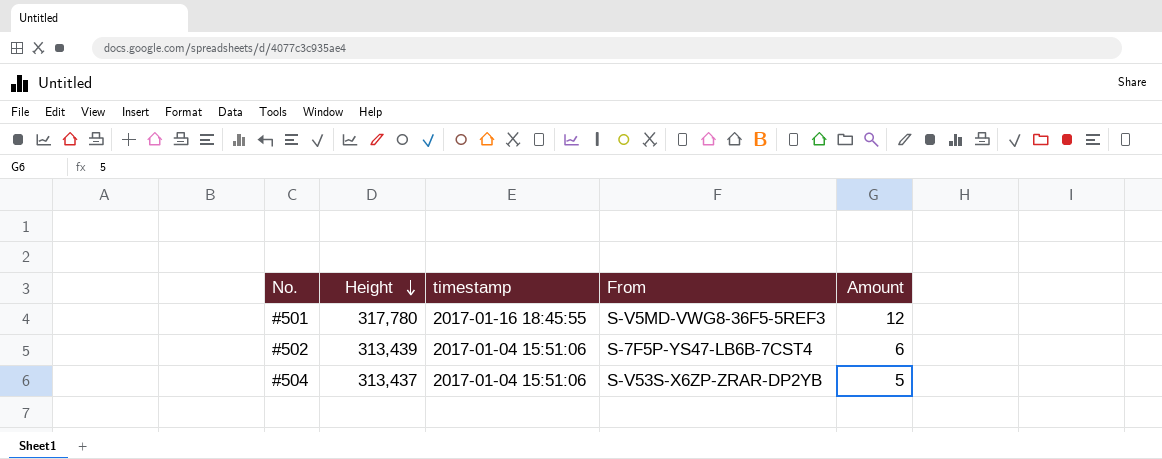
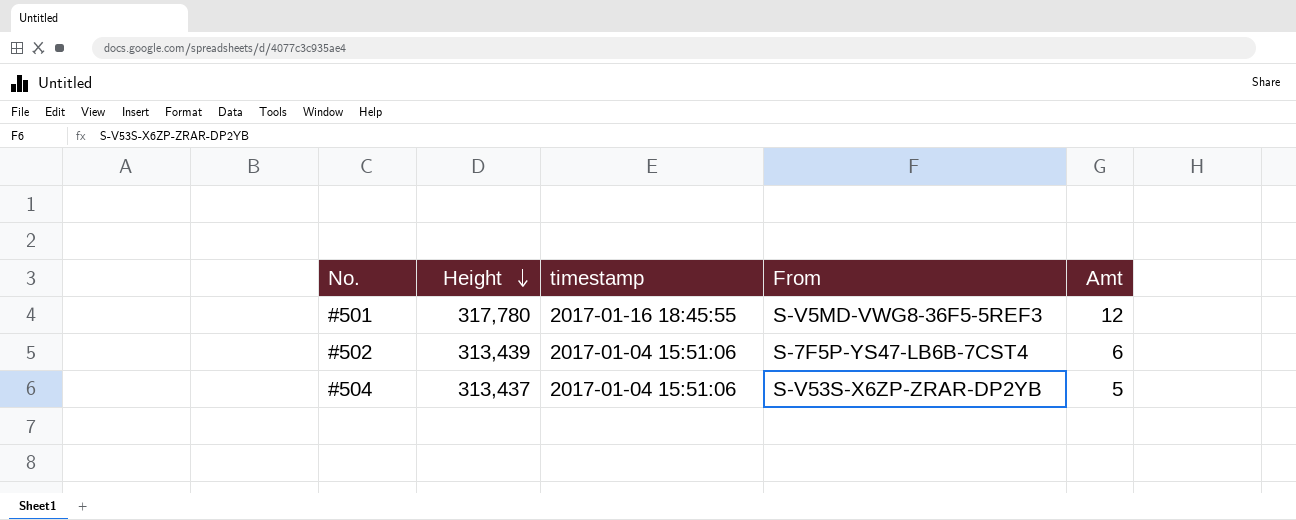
column name: Amount -> Amt

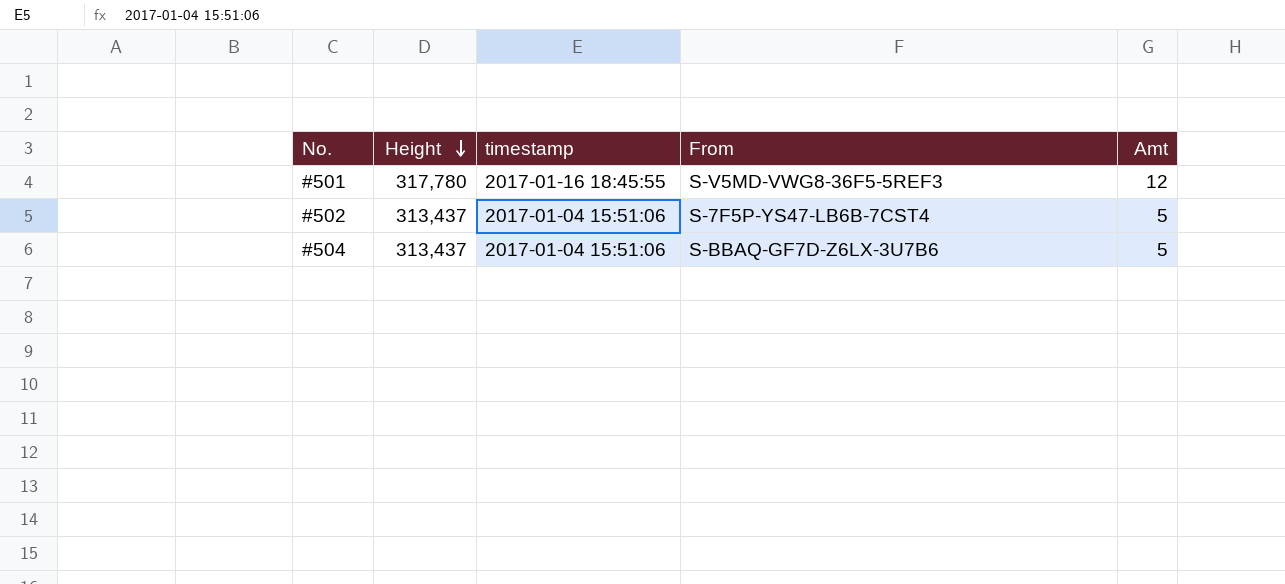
#502 | Height: 313,439 -> 313,437
#502 | Amt: 6 -> 5
#504 | From: S-V53S-X6ZP-ZRAR-DP2YB -> S-BBAQ-GF7D-Z6LX-3U7B6

